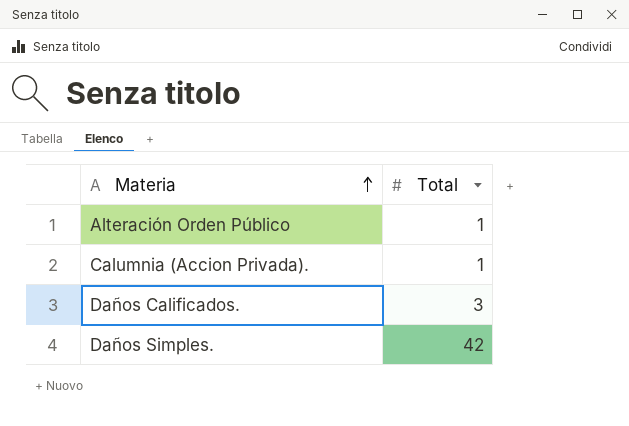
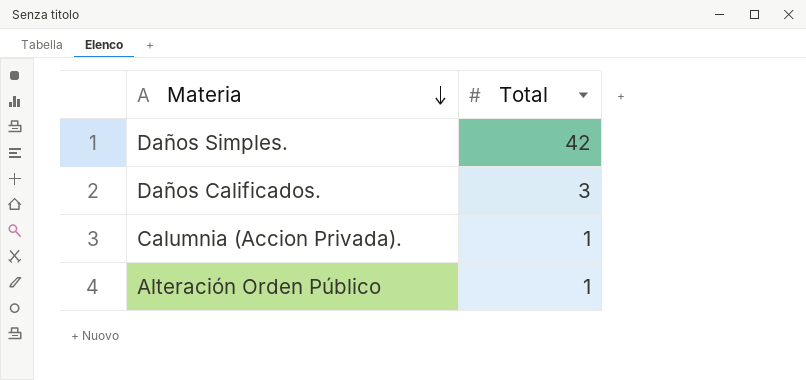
row order: Materia ascending -> Materia descending

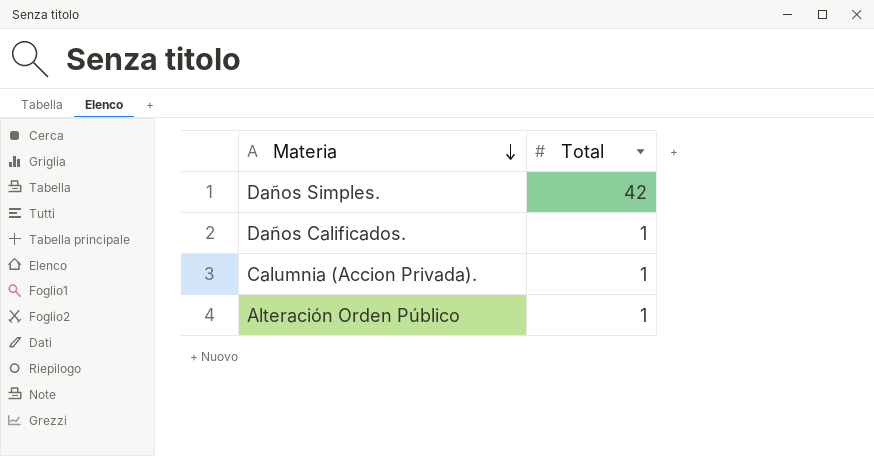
Daños Calificados. | Total: 3 -> 1

